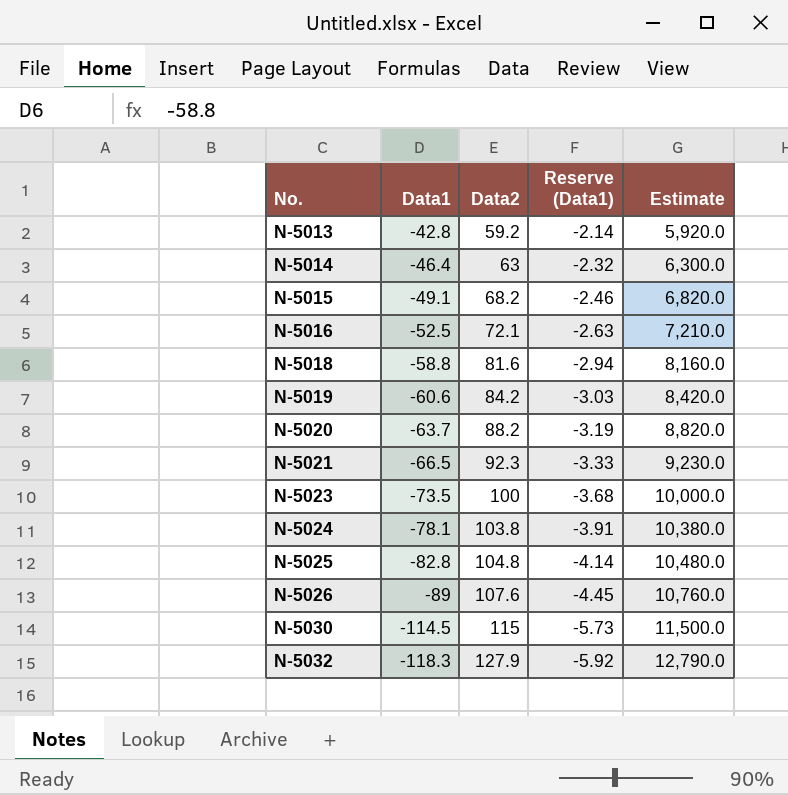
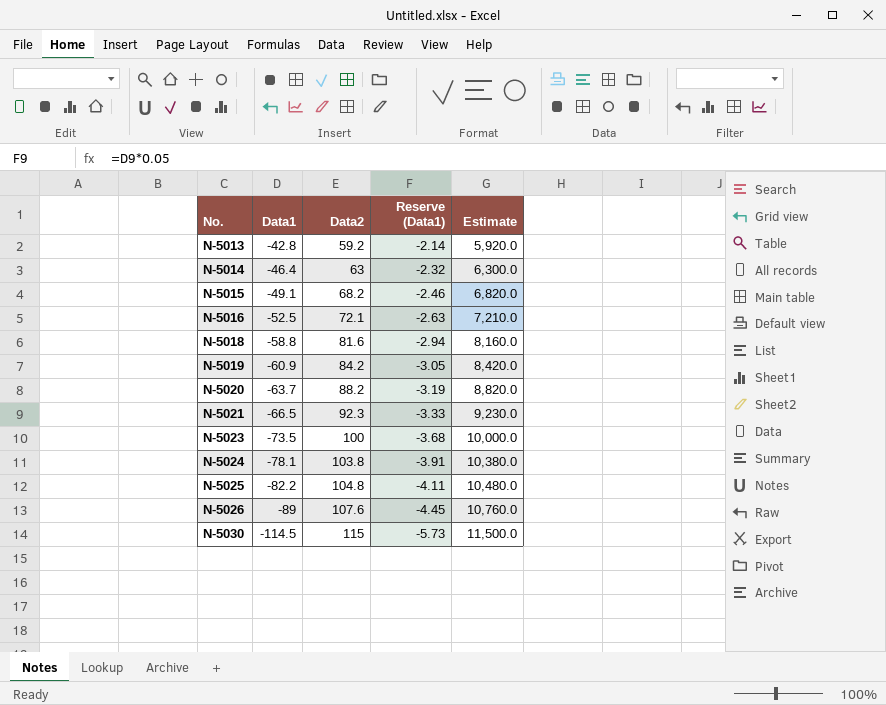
row N-5032: -118.3 | 127.9 | -5.92 | 12,790.0 -> none
N-5019 | Data1: -60.6 -> -60.9
N-5019 | Reserve (Data1): -3.03 -> -3.05
N-5025 | Data1: -82.8 -> -82.2
N-5025 | Reserve (Data1): -4.14 -> -4.11

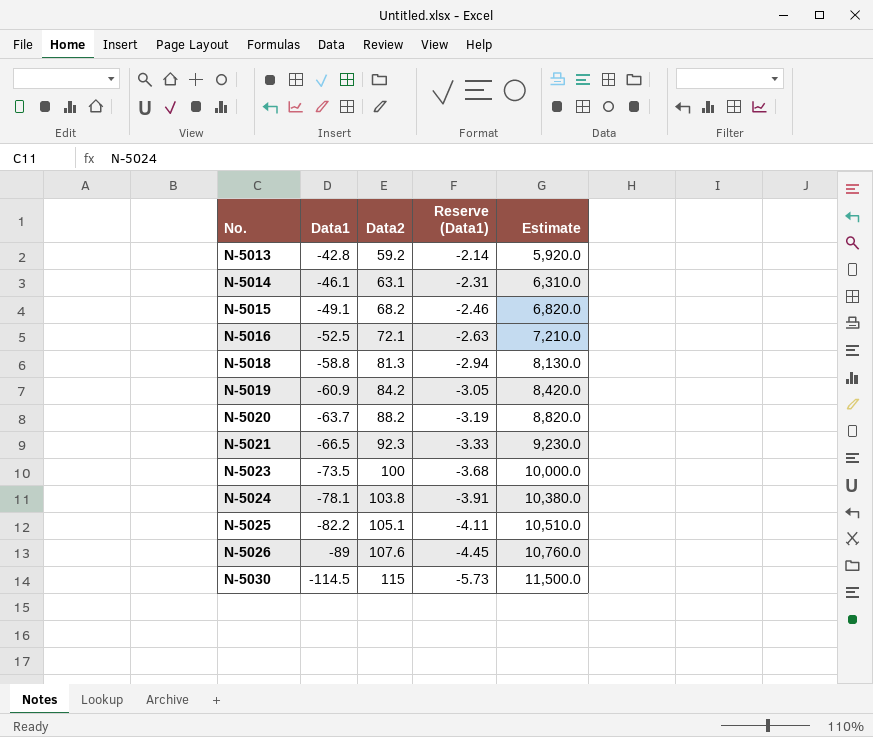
N-5014 | Data1: -46.4 -> -46.1
N-5014 | Data2: 63 -> 63.1
N-5014 | Reserve (Data1): -2.32 -> -2.31
N-5014 | Estimate: 6,300.0 -> 6,310.0
N-5018 | Data2: 81.6 -> 81.3
N-5018 | Estimate: 8,160.0 -> 8,130.0
N-5025 | Data2: 104.8 -> 105.1
N-5025 | Estimate: 10,480.0 -> 10,510.0

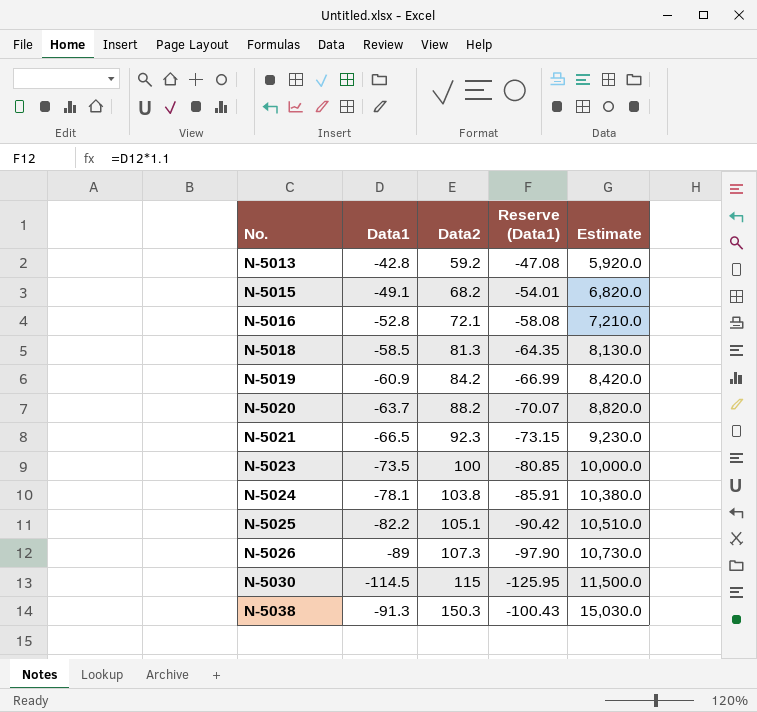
column Reserve (Data1) | formula: [Data1] * 0.05 -> [Data1] * 1.1
row N-5014: -46.1 | 63.1 | -2.31 | 6,310.0 -> none
N-5016 | Data1: -52.5 -> -52.8
N-5018 | Data1: -58.8 -> -58.5
N-5026 | Data2: 107.6 -> 107.3
N-5026 | Estimate: 10,760.0 -> 10,730.0
row N-5038: none -> -91.3 | 150.3 | -100.43 | 15,030.0

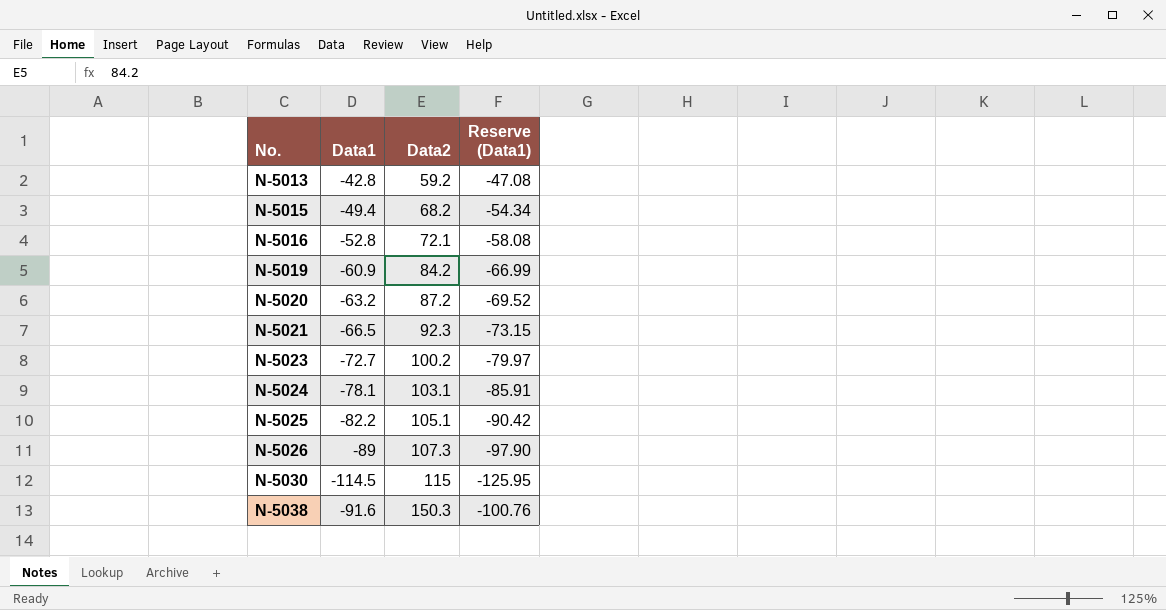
column Estimate | formula: [Data2] * 100 -> none
row N-5018: -58.5 | 81.3 | -64.35 | 8,130.0 -> none
N-5015 | Data1: -49.1 -> -49.4
N-5015 | Reserve (Data1): -54.01 -> -54.34
N-5020 | Data1: -63.7 -> -63.2
N-5020 | Data2: 88.2 -> 87.2
N-5020 | Reserve (Data1): -70.07 -> -69.52
N-5023 | Data1: -73.5 -> -72.7
N-5023 | Data2: 100 -> 100.2
N-5023 | Reserve (Data1): -80.85 -> -79.97
N-5024 | Data2: 103.8 -> 103.1
N-5038 | Data1: -91.3 -> -91.6
N-5038 | Reserve (Data1): -100.43 -> -100.76

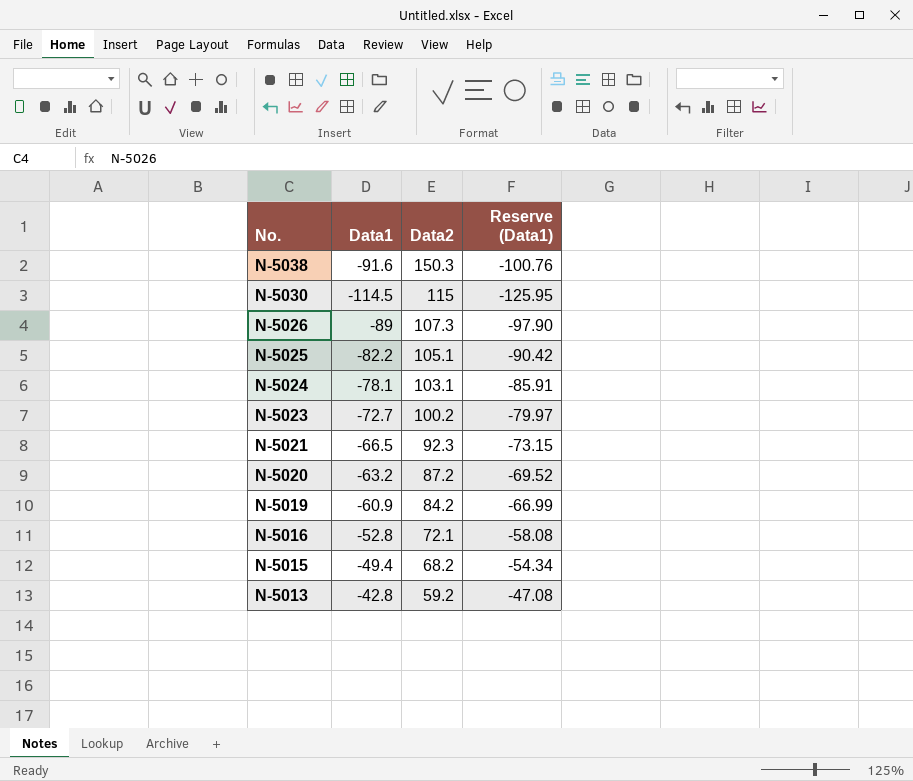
row order: No. ascending -> No. descending

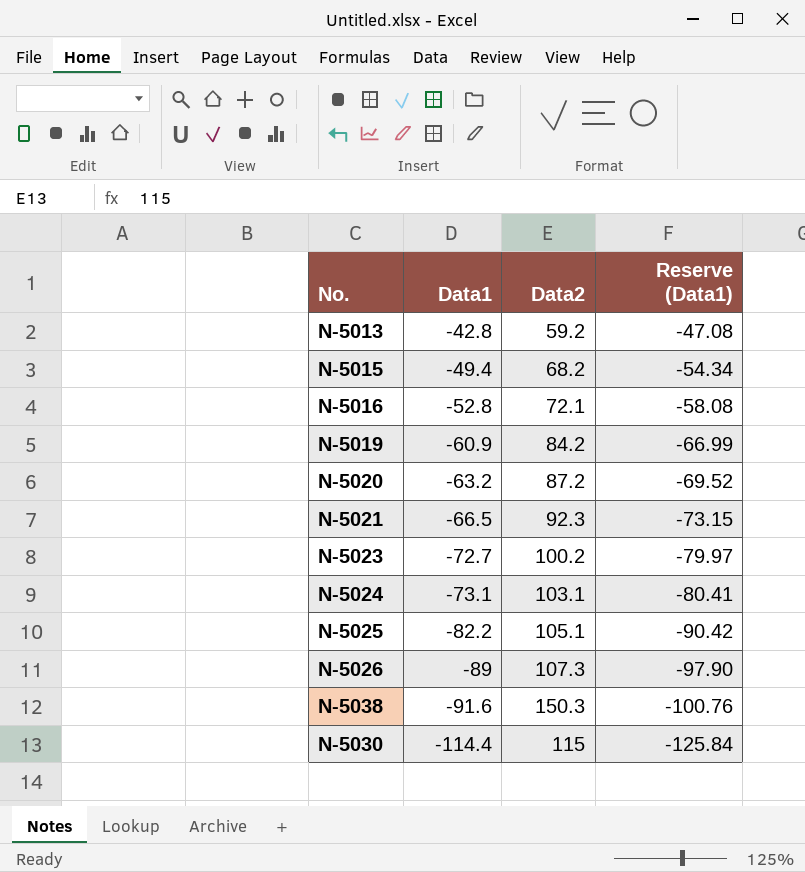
row order: No. descending -> Data1 descending
N-5024 | Data1: -78.1 -> -73.1
N-5024 | Reserve (Data1): -85.91 -> -80.41
N-5030 | Data1: -114.5 -> -114.4
N-5030 | Reserve (Data1): -125.95 -> -125.84

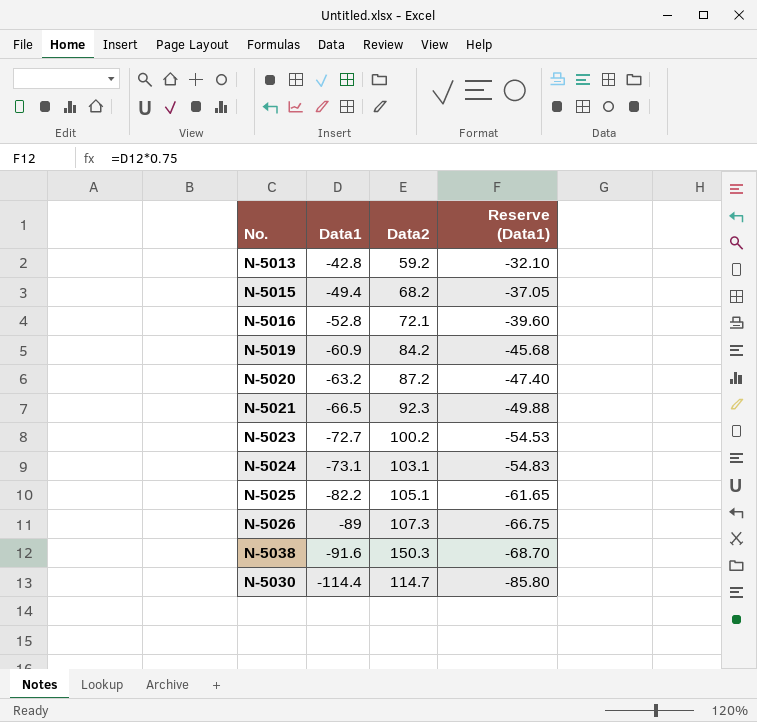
column Reserve (Data1) | formula: [Data1] * 1.1 -> [Data1] * 0.75
N-5030 | Data2: 115 -> 114.7

